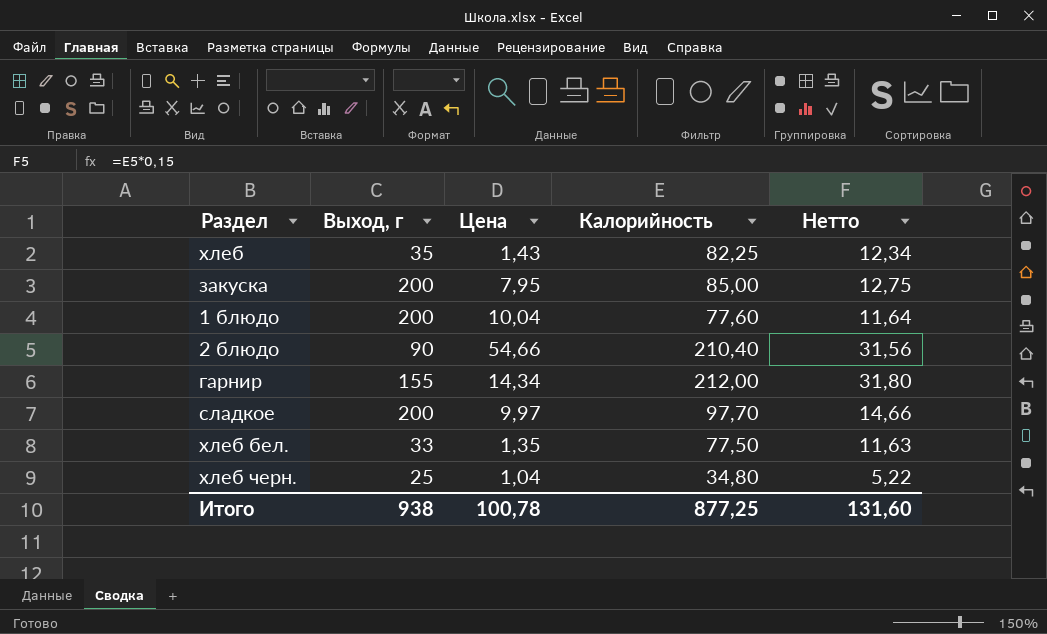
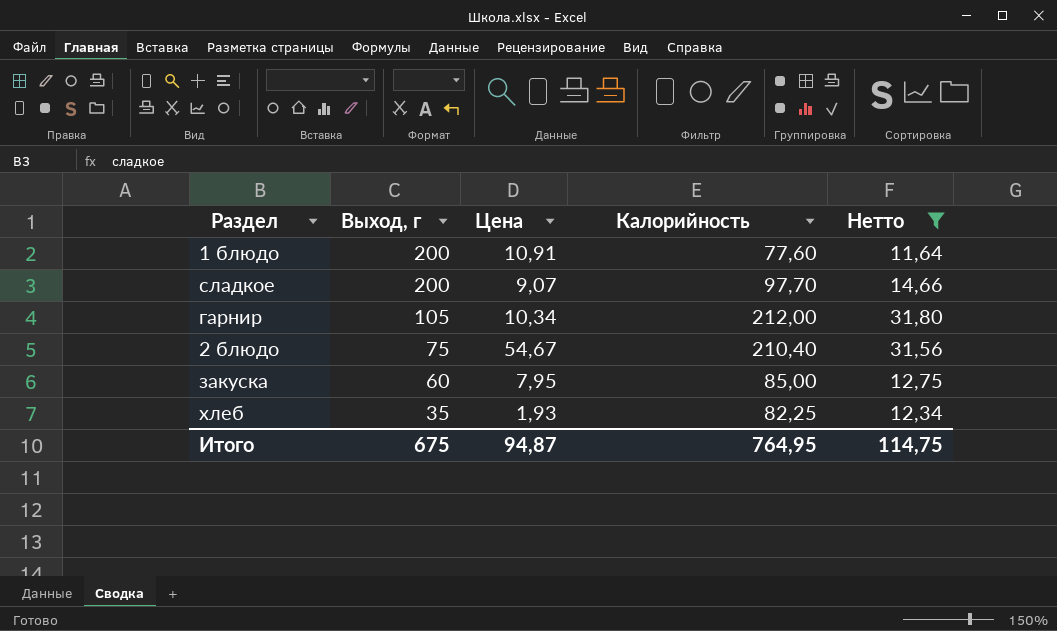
filter: none -> Нетто >= 11,64
row order: none -> Выход, г descending
1 блюдо | Цена: 10,04 -> 10,91
сладкое | Цена: 9,97 -> 9,07
гарнир | Выход, г: 155 -> 105
гарнир | Цена: 14,34 -> 10,34
2 блюдо | Выход, г: 90 -> 75
2 блюдо | Цена: 54,66 -> 54,67
закуска | Выход, г: 200 -> 60
хлеб | Цена: 1,43 -> 1,93
Итого | Выход, г: 938 -> 675
Итого | Цена: 100,78 -> 94,87
Итого | Калорийность: 877,25 -> 764,95
Итого | Нетто: 131,60 -> 114,75

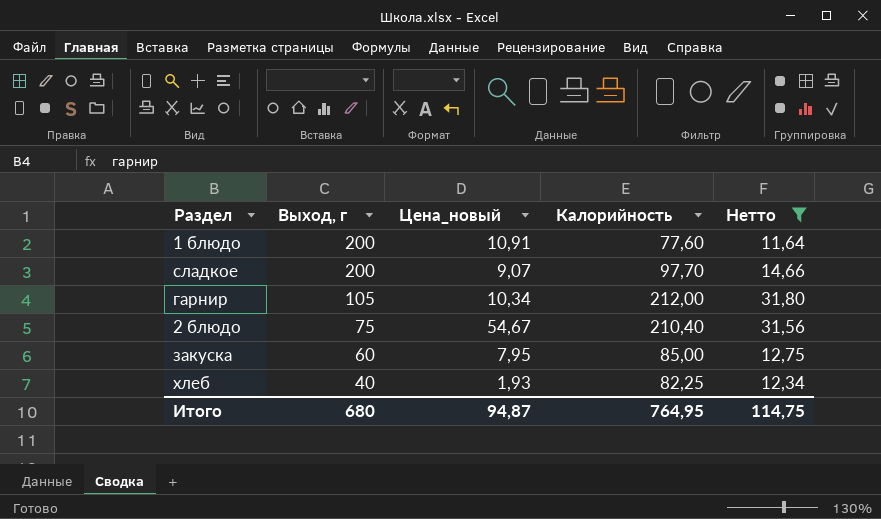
column name: Цена -> Цена_новый
хлеб | Выход, г: 35 -> 40
Итого | Выход, г: 675 -> 680

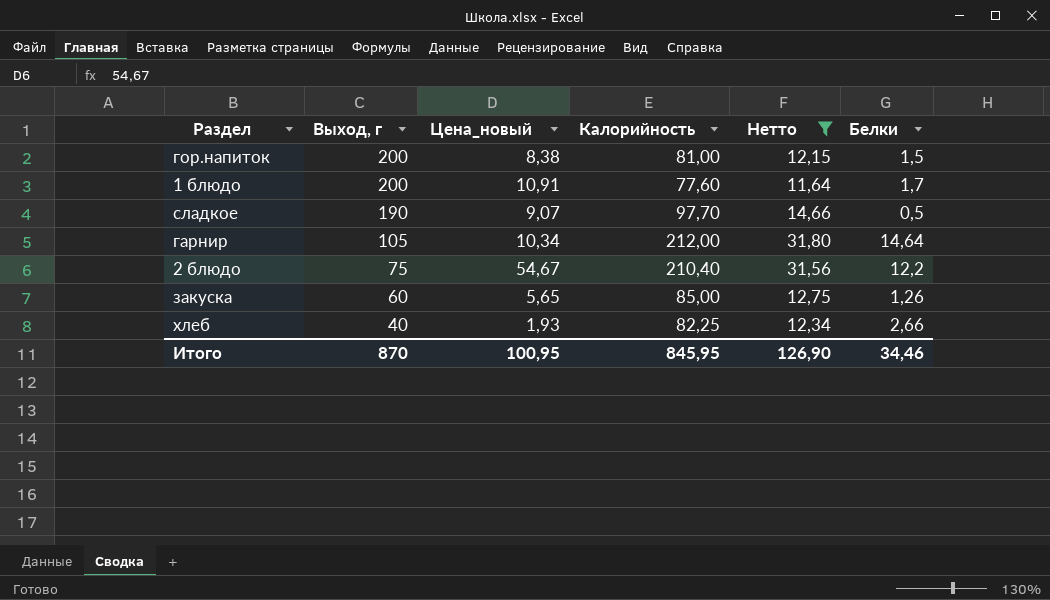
column Белки | position: none -> 6
row гор.напиток: none -> 200 | 8,38 | 81,00 | 12,15 | 1,5
сладкое | Выход, г: 200 -> 190
закуска | Цена_новый: 7,95 -> 5,65
Итого | Выход, г: 680 -> 870
Итого | Цена_новый: 94,87 -> 100,95
Итого | Калорийность: 764,95 -> 845,95
Итого | Нетто: 114,75 -> 126,90

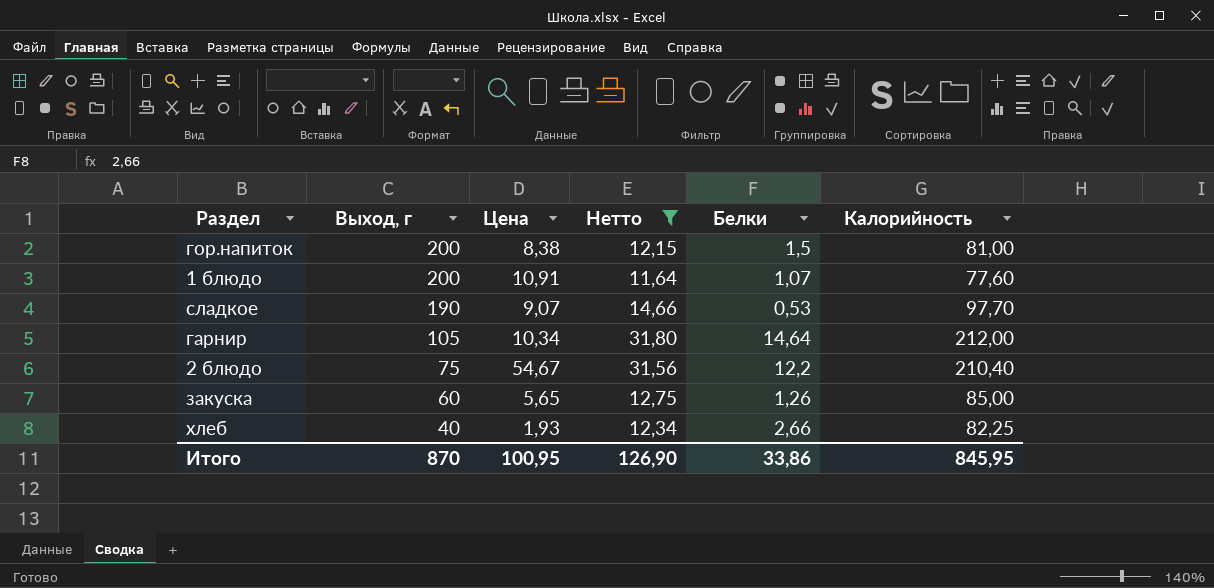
column name: Цена_новый -> Цена
column Калорийность | position: 4 -> 6
1 блюдо | Белки: 1,7 -> 1,07
сладкое | Белки: 0,5 -> 0,53
Итого | Белки: 34,46 -> 33,86

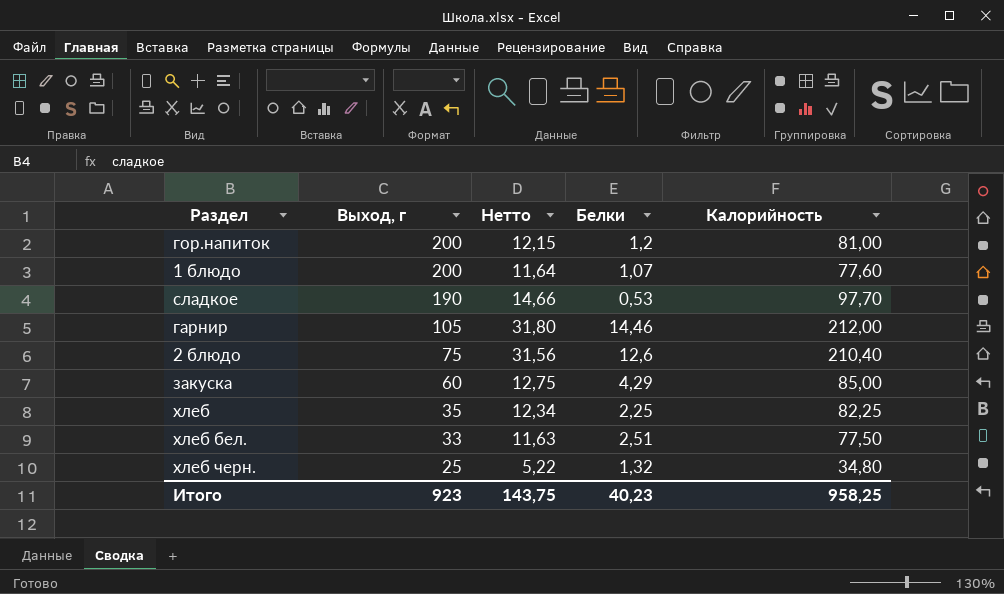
filter: Нетто >= 11,64 -> none
column Цена | position: 3 -> none
гор.напиток | Белки: 1,5 -> 1,2
гарнир | Белки: 14,64 -> 14,46
2 блюдо | Белки: 12,2 -> 12,6
закуска | Белки: 1,26 -> 4,29
хлеб | Выход, г: 40 -> 35
хлеб | Белки: 2,66 -> 2,25
Итого | Выход, г: 870 -> 923
Итого | Нетто: 126,90 -> 143,75
Итого | Белки: 33,86 -> 40,23
Итого | Калорийность: 845,95 -> 958,25

